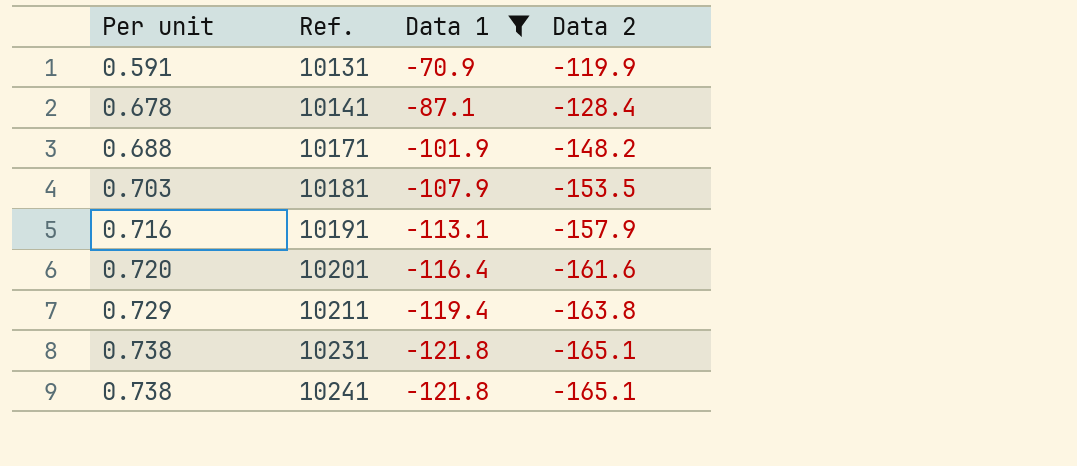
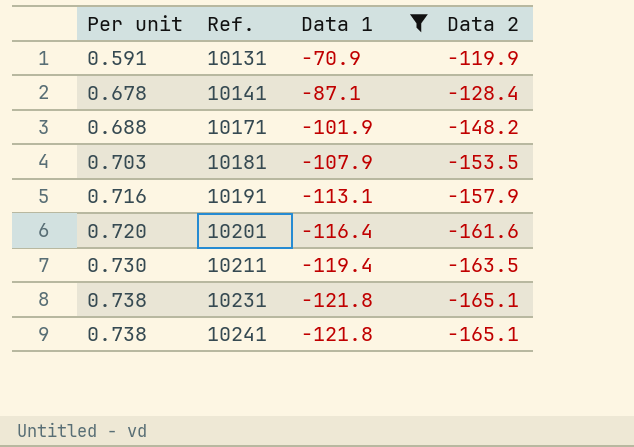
10211 | Per unit: 0.729 -> 0.730
10211 | Data 2: -163.8 -> -163.5

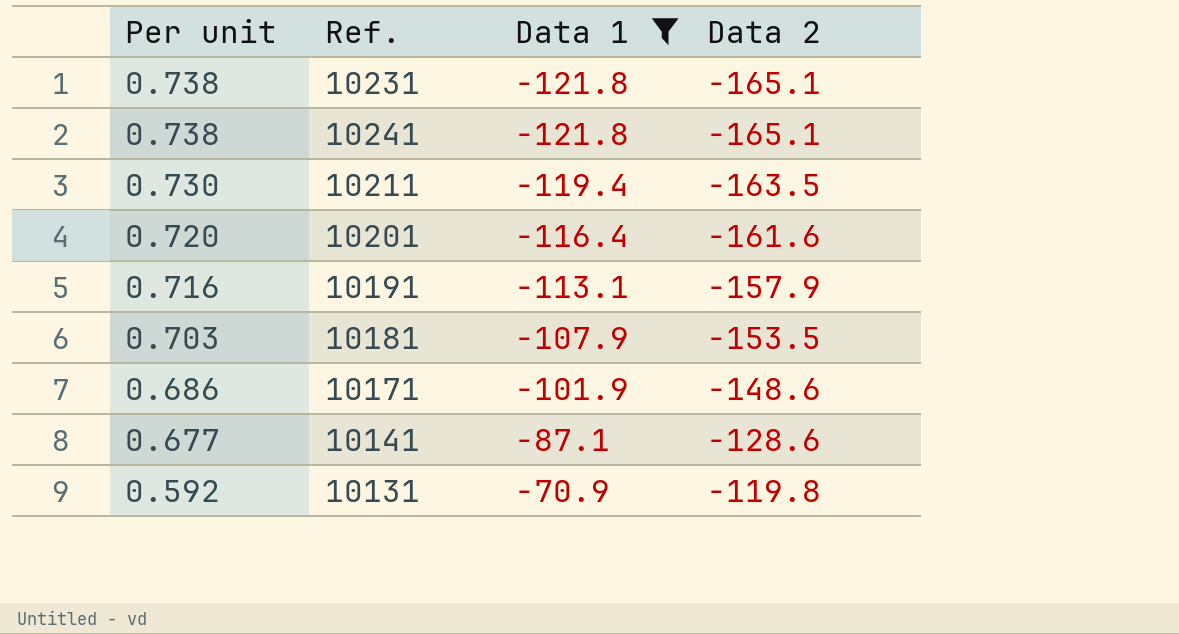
row order: Per unit ascending -> Per unit descending
10171 | Per unit: 0.688 -> 0.686
10171 | Data 2: -148.2 -> -148.6
10141 | Per unit: 0.678 -> 0.677
10141 | Data 2: -128.4 -> -128.6
10131 | Per unit: 0.591 -> 0.592
10131 | Data 2: -119.9 -> -119.8

